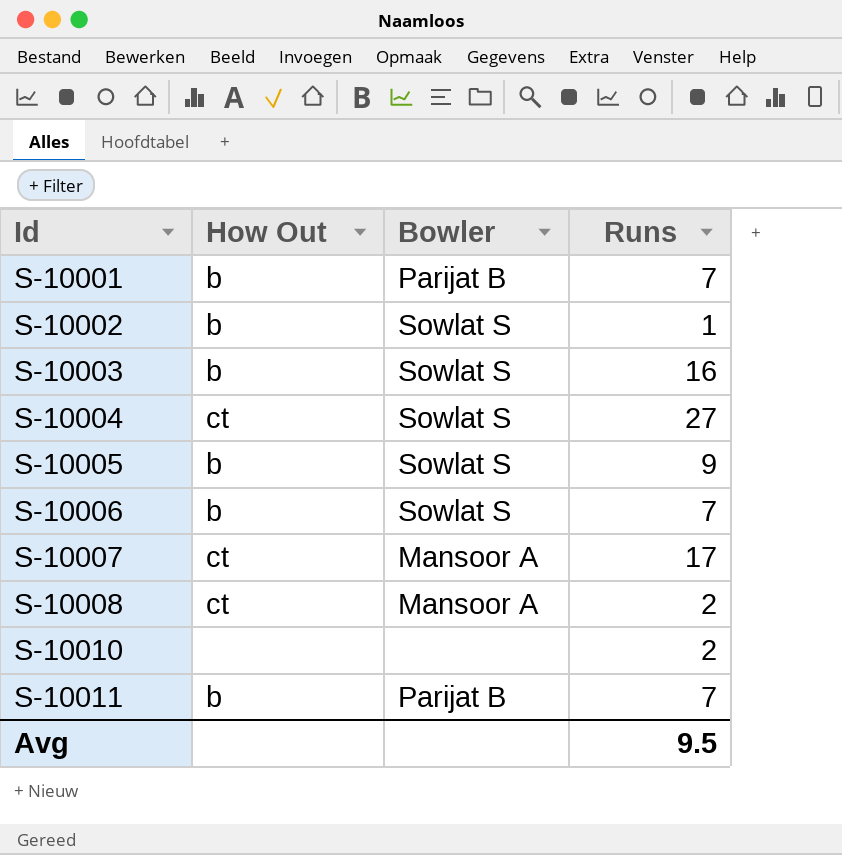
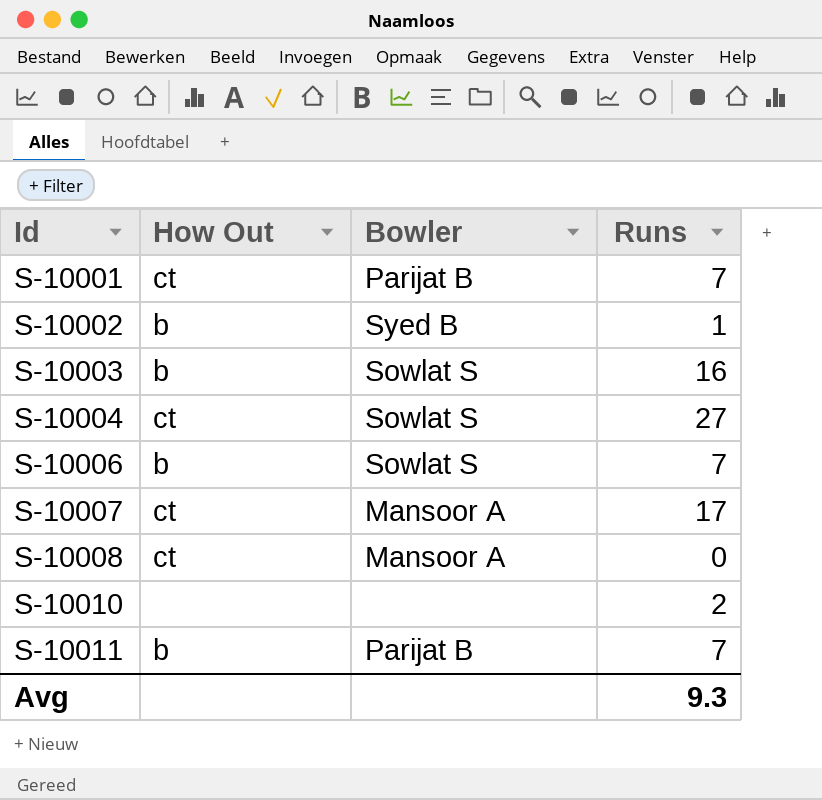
row S-10005: b | Sowlat S | 9 -> none
S-10001 | How Out: b -> ct
S-10002 | Bowler: Sowlat S -> Syed B
S-10008 | Runs: 2 -> 0
Avg | Runs: 9.5 -> 9.3

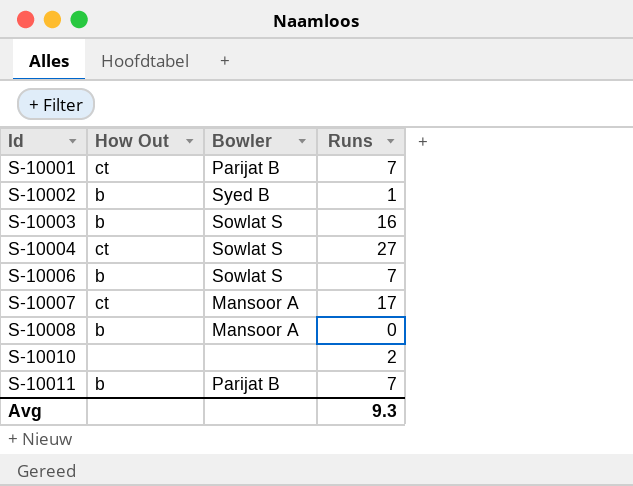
S-10008 | How Out: ct -> b

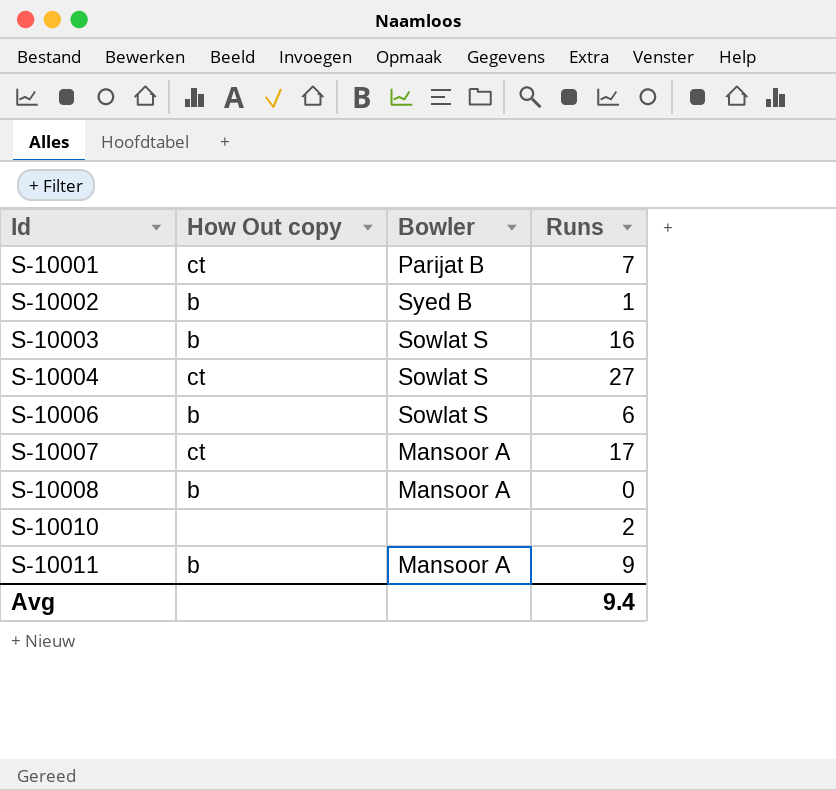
column name: How Out -> How Out copy
S-10006 | Runs: 7 -> 6
S-10011 | Bowler: Parijat B -> Mansoor A
S-10011 | Runs: 7 -> 9
Avg | Runs: 9.3 -> 9.4

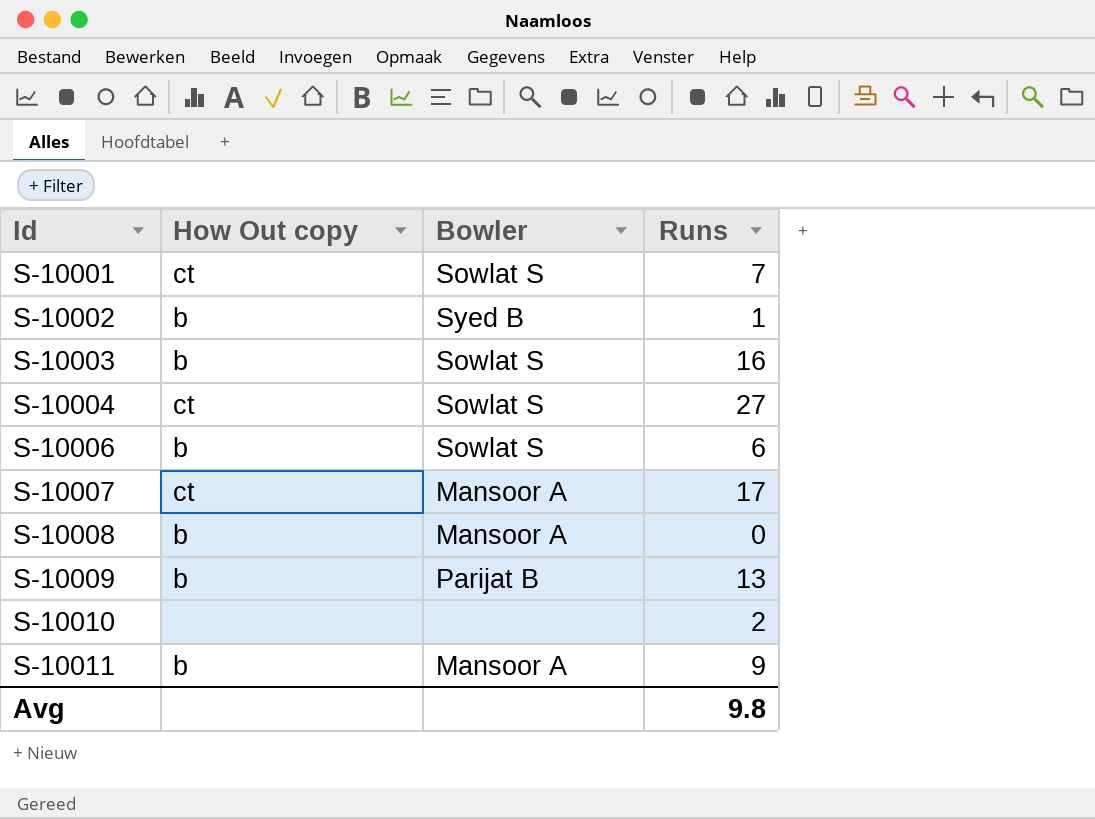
S-10001 | Bowler: Parijat B -> Sowlat S
row S-10009: none -> b | Parijat B | 13
Avg | Runs: 9.4 -> 9.8

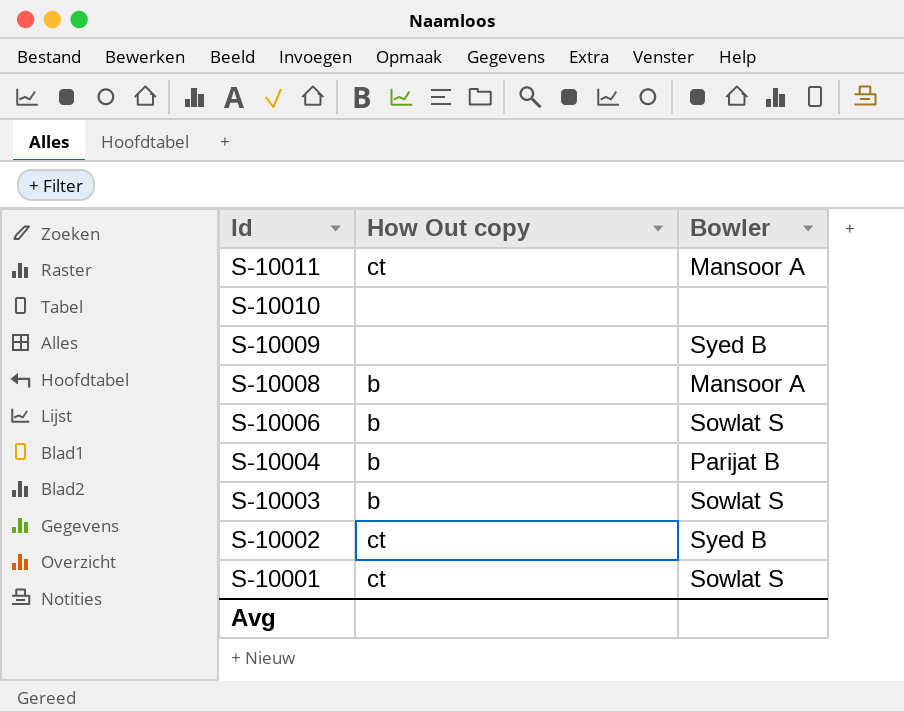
row order: Id ascending -> Id descending
column Runs | position: 4 -> none
row S-10007: ct | Mansoor A | 17 -> none
S-10011 | How Out copy: b -> ct
S-10009 | How Out copy: b -> none
S-10009 | Bowler: Parijat B -> Syed B
S-10004 | How Out copy: ct -> b
S-10004 | Bowler: Sowlat S -> Parijat B
S-10002 | How Out copy: b -> ct

